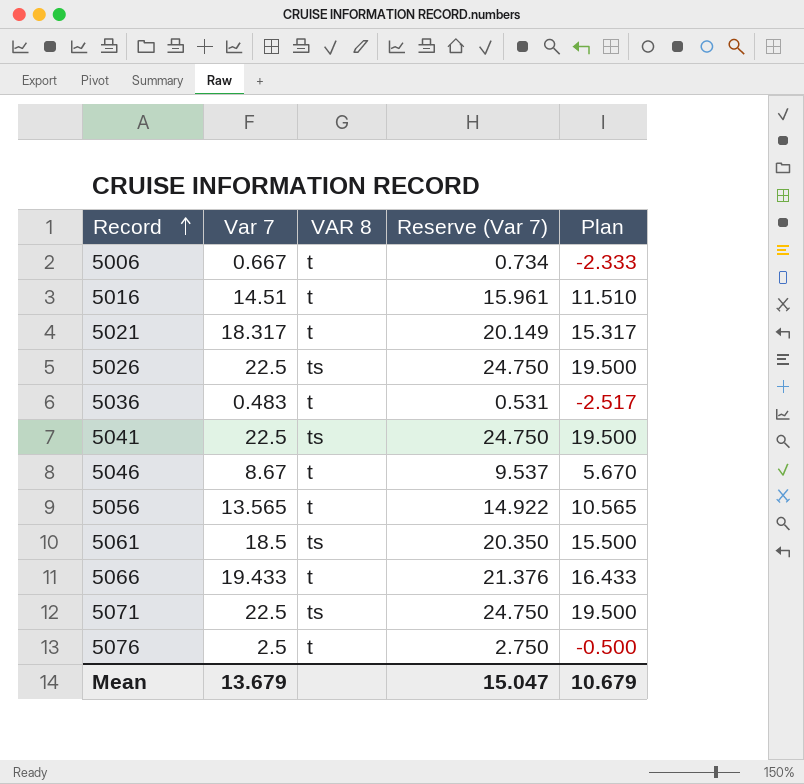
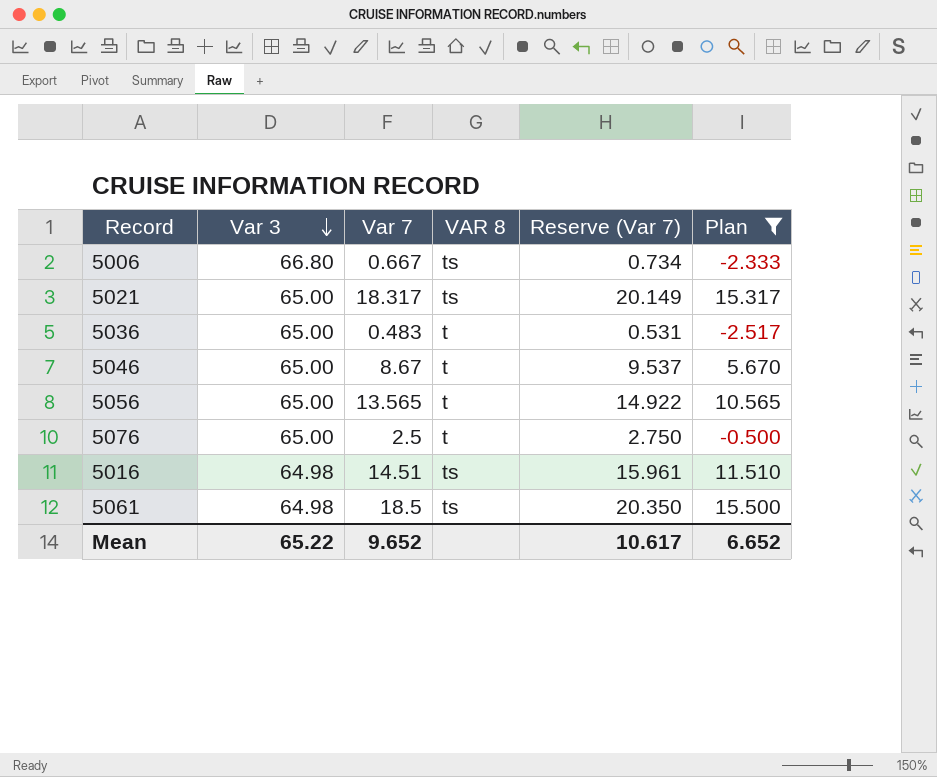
filter: none -> Plan <= 15.500
row order: Record ascending -> Var 3 descending
column Var 3 | position: none -> 2
5006 | VAR 8: t -> ts
5021 | VAR 8: t -> ts
5016 | VAR 8: t -> ts
Mean | Var 7: 13.679 -> 9.652
Mean | Reserve (Var 7): 15.047 -> 10.617
Mean | Plan: 10.679 -> 6.652

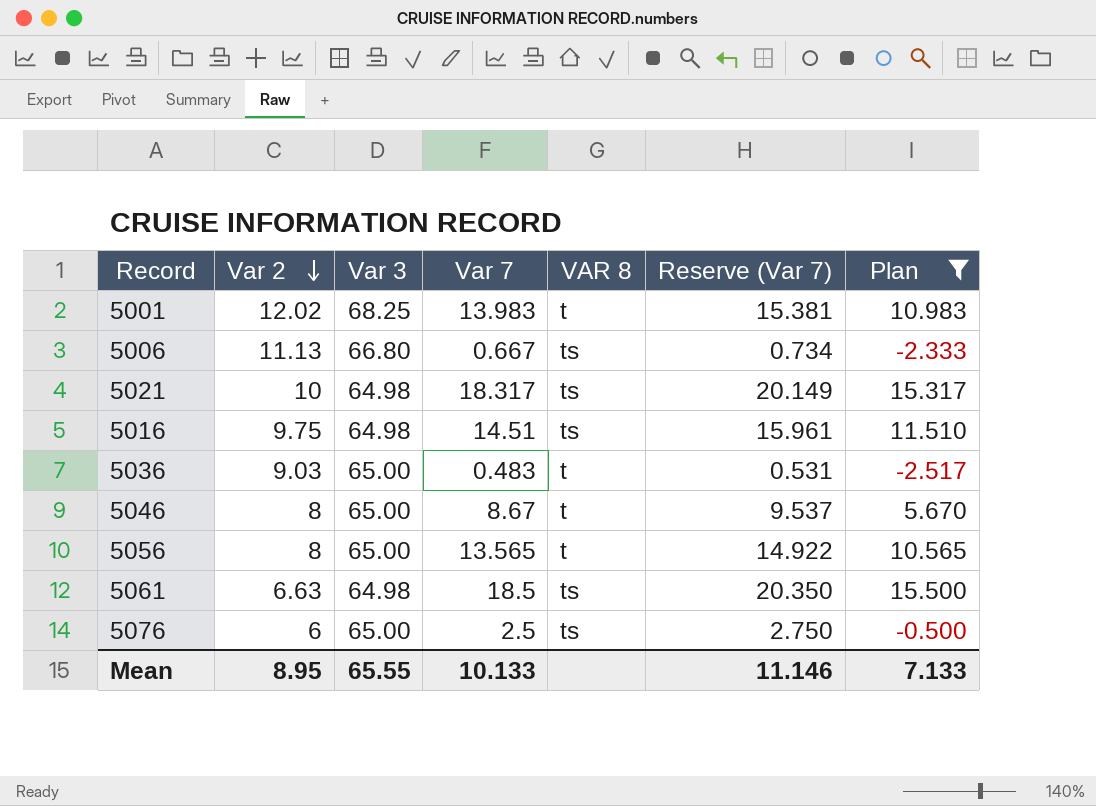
row order: Var 3 descending -> Var 2 descending
column Var 2 | position: none -> 2
row 5001: none -> 12.02 | 68.25 | 13.983 | t | 15.381 | 10.983
5021 | Var 3: 65.00 -> 64.98
5076 | VAR 8: t -> ts
Mean | Var 3: 65.22 -> 65.55
Mean | Var 7: 9.652 -> 10.133
Mean | Reserve (Var 7): 10.617 -> 11.146
Mean | Plan: 6.652 -> 7.133

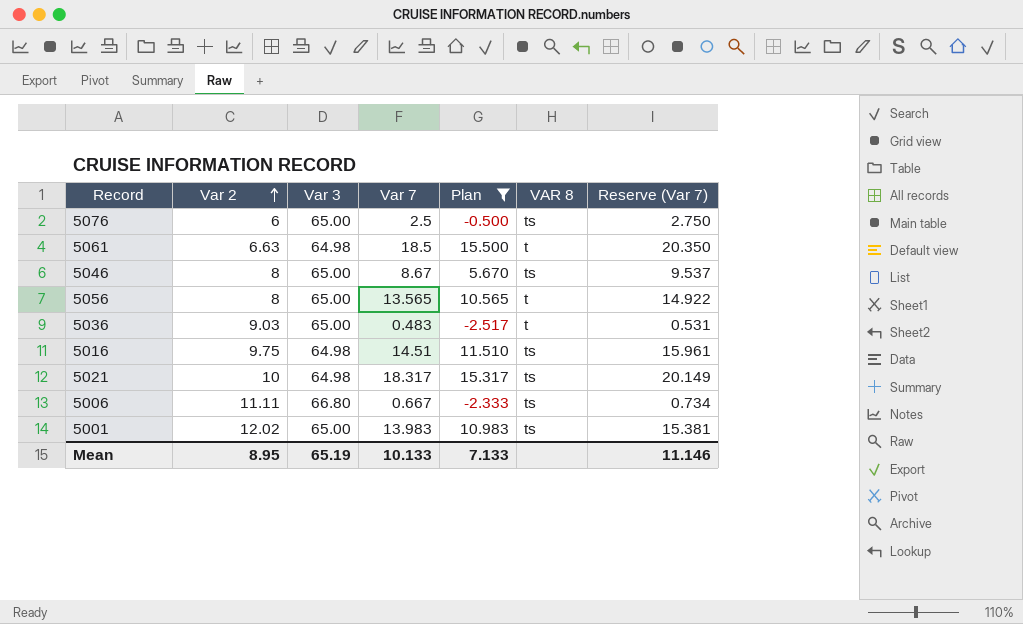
row order: Var 2 descending -> Var 2 ascending
column Plan | position: 7 -> 5
5061 | VAR 8: ts -> t
5046 | VAR 8: t -> ts
5006 | Var 2: 11.13 -> 11.11
5001 | Var 3: 68.25 -> 65.00
5001 | VAR 8: t -> ts
Mean | Var 3: 65.55 -> 65.19

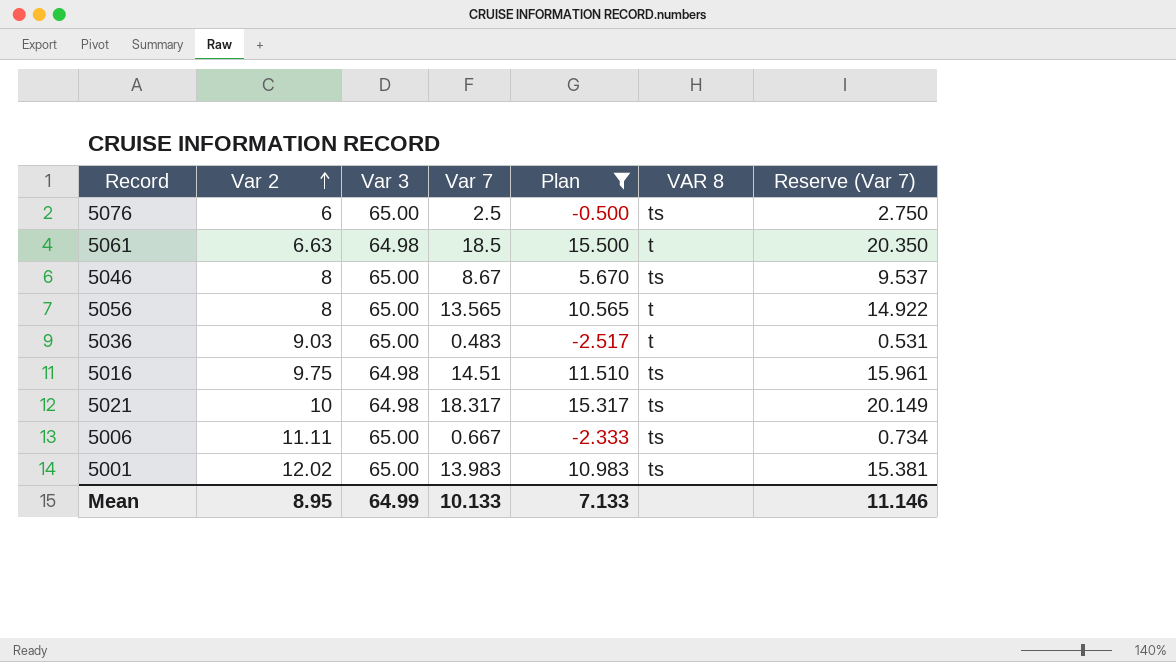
5006 | Var 3: 66.80 -> 65.00
Mean | Var 3: 65.19 -> 64.99

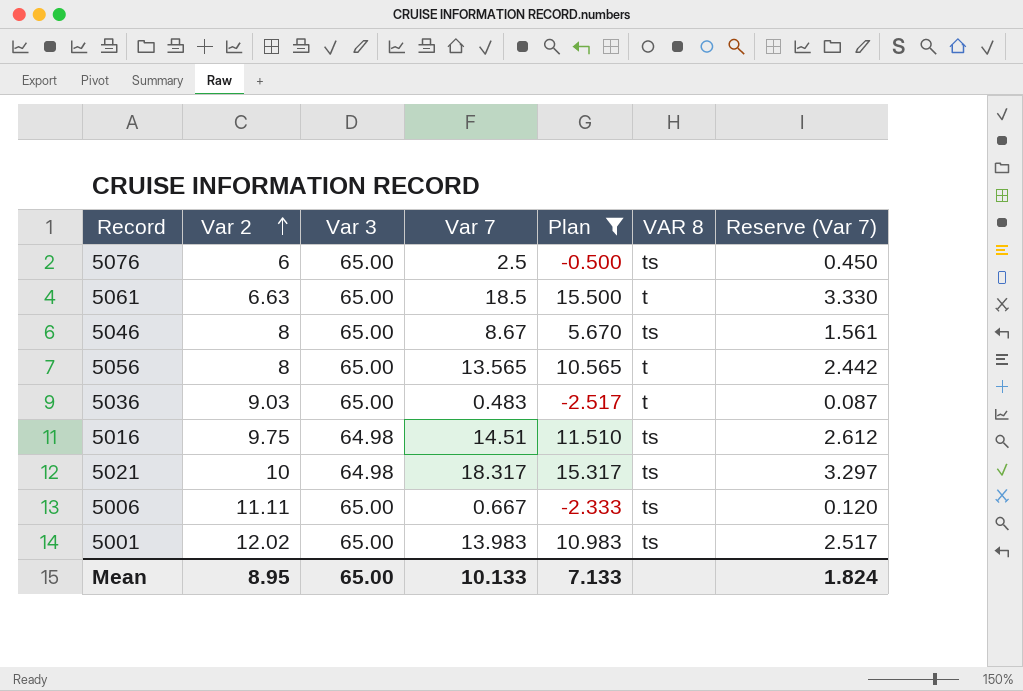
column Reserve (Var 7) | formula: [Var 7] * 1.1 -> [Var 7] * 0.18
5061 | Var 3: 64.98 -> 65.00
Mean | Var 3: 64.99 -> 65.00
Mean | Reserve (Var 7): 11.146 -> 1.824

